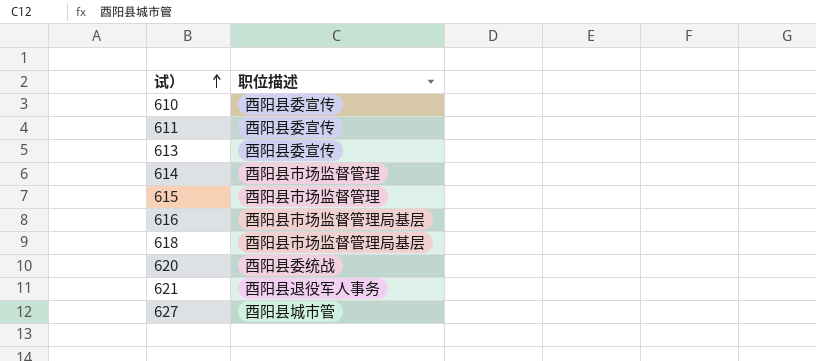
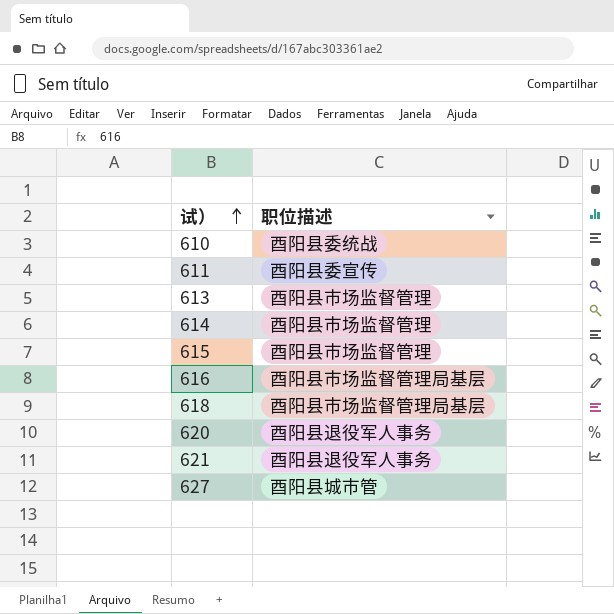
610 | 职位描述: 酉阳县委宣传 -> 酉阳县委统战
613 | 职位描述: 酉阳县委宣传 -> 酉阳县市场监督管理
620 | 职位描述: 酉阳县委统战 -> 酉阳县退役军人事务

